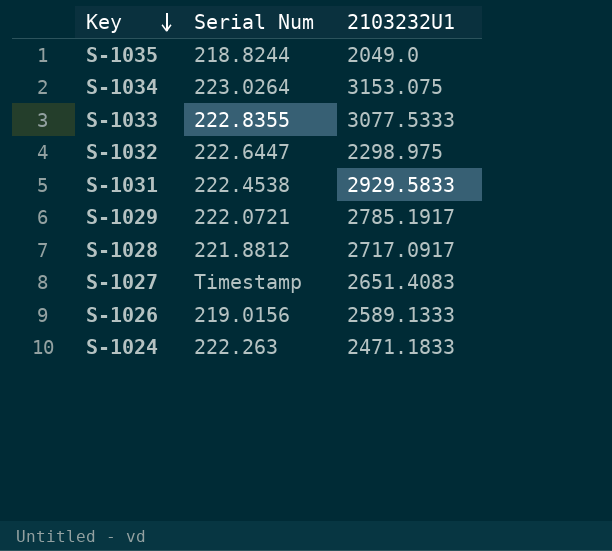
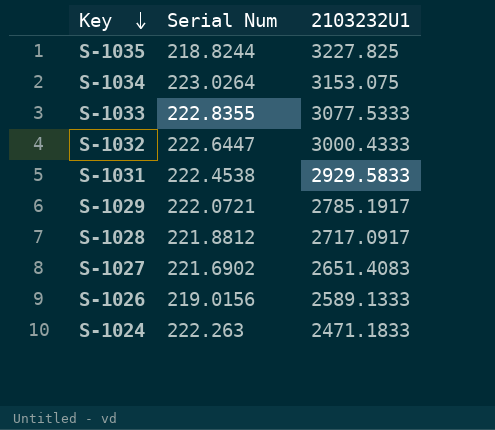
S-1035 | 2103232U1: 2049.0 -> 3227.825
S-1032 | 2103232U1: 2298.975 -> 3000.4333
S-1027 | Serial Num: Timestamp -> 221.6902

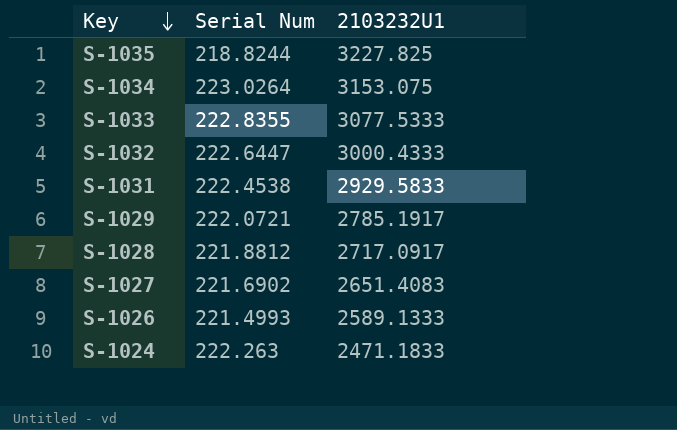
S-1026 | Serial Num: 219.0156 -> 221.4993

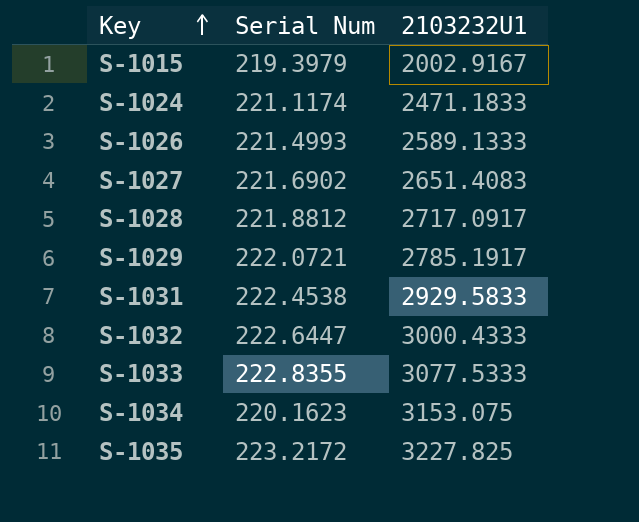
row order: Key descending -> Key ascending
row S-1015: none -> 219.3979 | 2002.9167
S-1024 | Serial Num: 222.263 -> 221.1174
S-1034 | Serial Num: 223.0264 -> 220.1623
S-1035 | Serial Num: 218.8244 -> 223.2172

